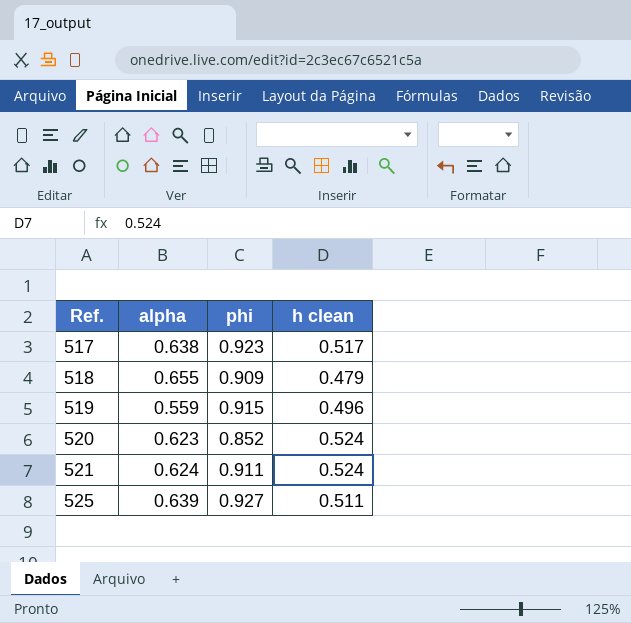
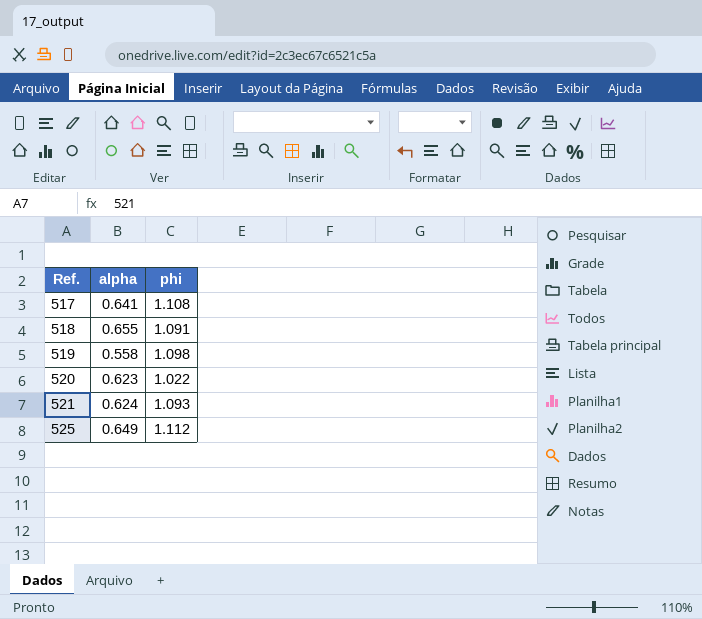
column h clean | position: 4 -> none
517 | alpha: 0.638 -> 0.641
517 | phi: 0.923 -> 1.108
518 | phi: 0.909 -> 1.091
519 | alpha: 0.559 -> 0.558
519 | phi: 0.915 -> 1.098
520 | phi: 0.852 -> 1.022
521 | phi: 0.911 -> 1.093
525 | alpha: 0.639 -> 0.649
525 | phi: 0.927 -> 1.112

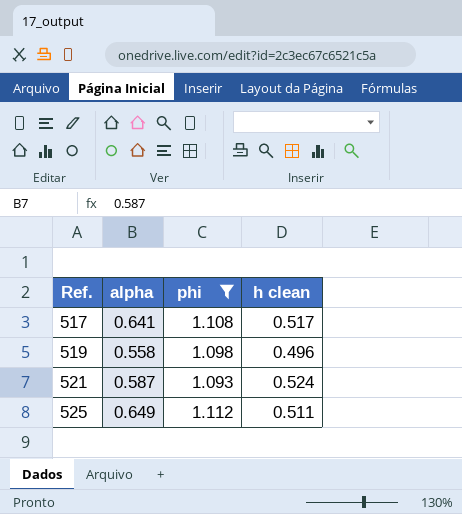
filter: none -> phi >= 1.093
column h clean | position: none -> 4
521 | alpha: 0.624 -> 0.587

